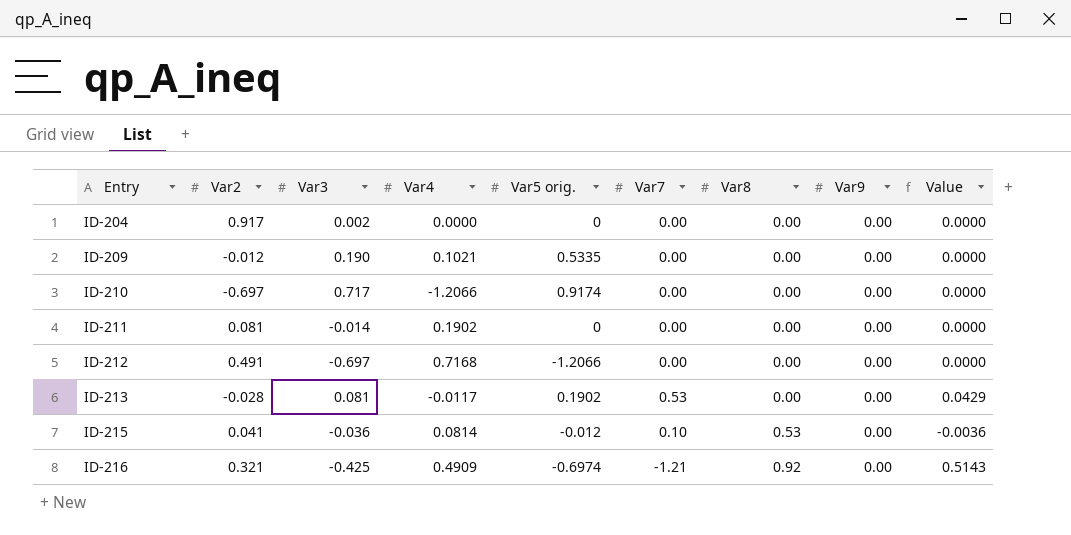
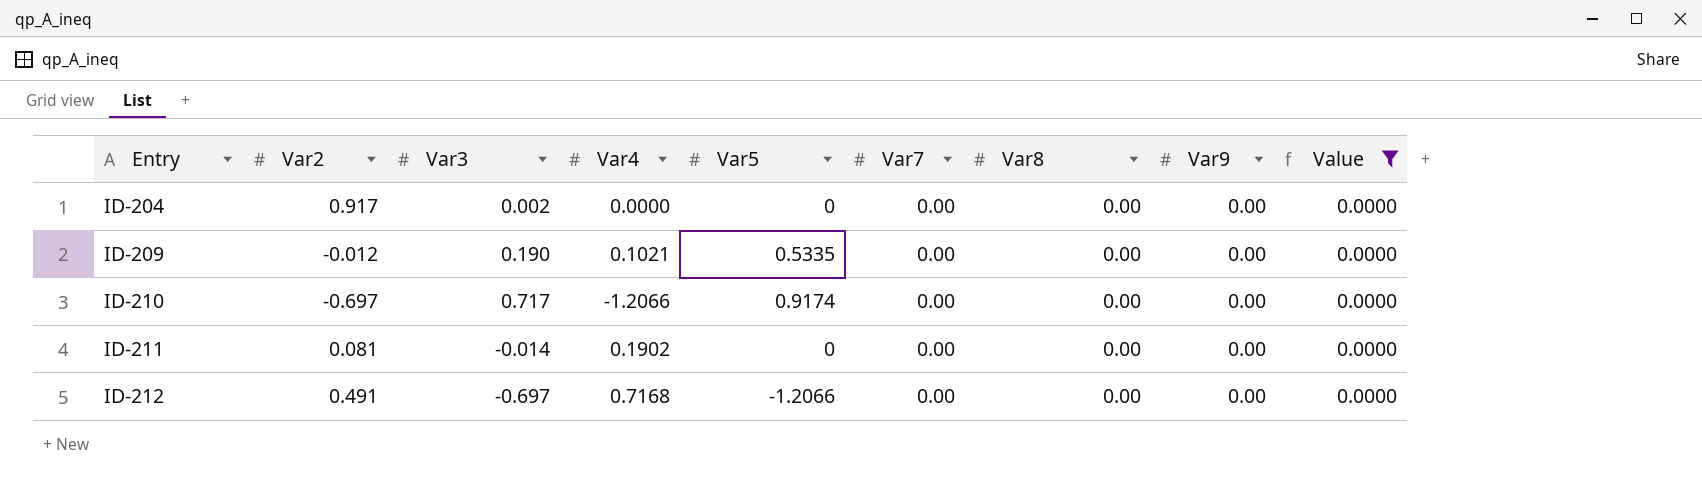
filter: none -> Value = 0.0000
column name: Var5 orig. -> Var5

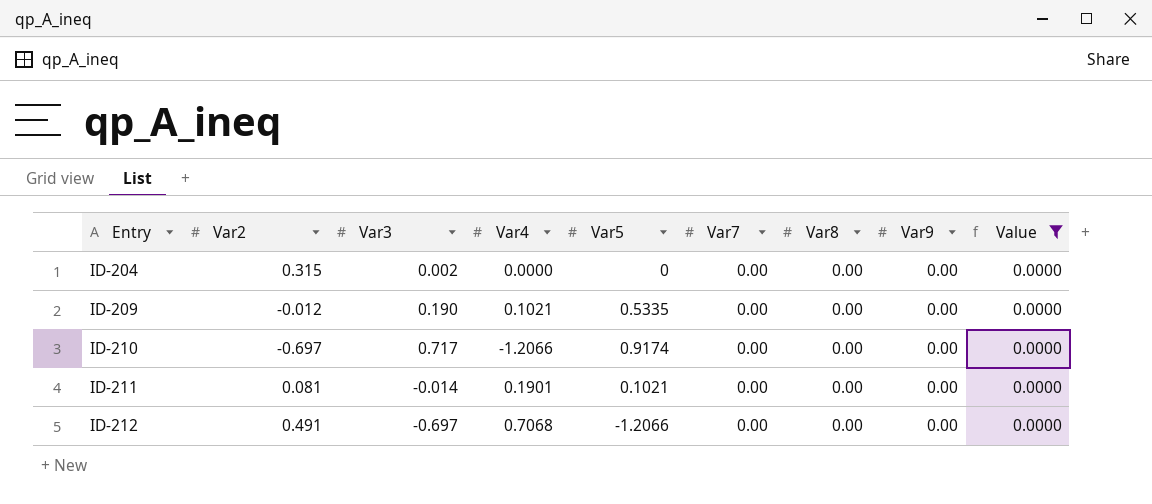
ID-204 | Var2: 0.917 -> 0.315
ID-211 | Var4: 0.1902 -> 0.1901
ID-211 | Var5: 0 -> 0.1021
ID-212 | Var4: 0.7168 -> 0.7068

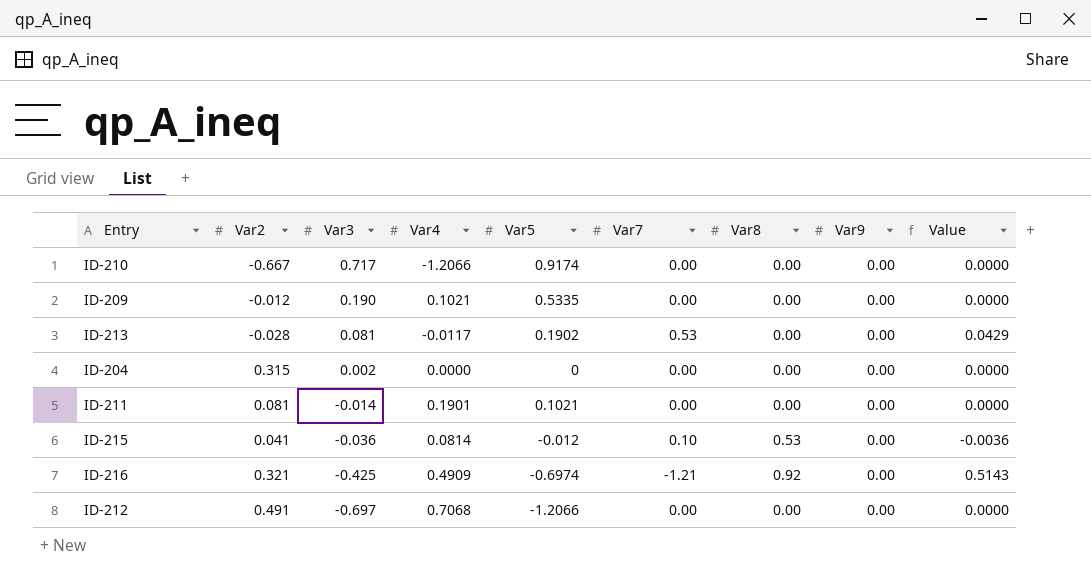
filter: Value = 0.0000 -> none
row order: Entry ascending -> Var3 descending
ID-210 | Var2: -0.697 -> -0.667

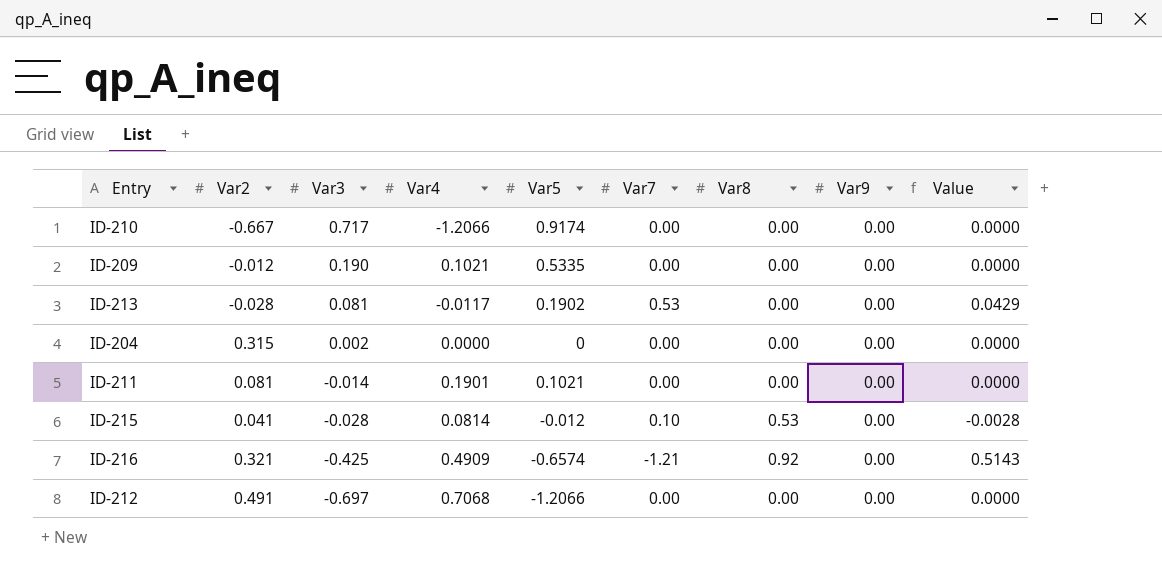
ID-215 | Var3: -0.036 -> -0.028
ID-215 | Value: -0.0036 -> -0.0028
ID-216 | Var5: -0.6974 -> -0.6574

